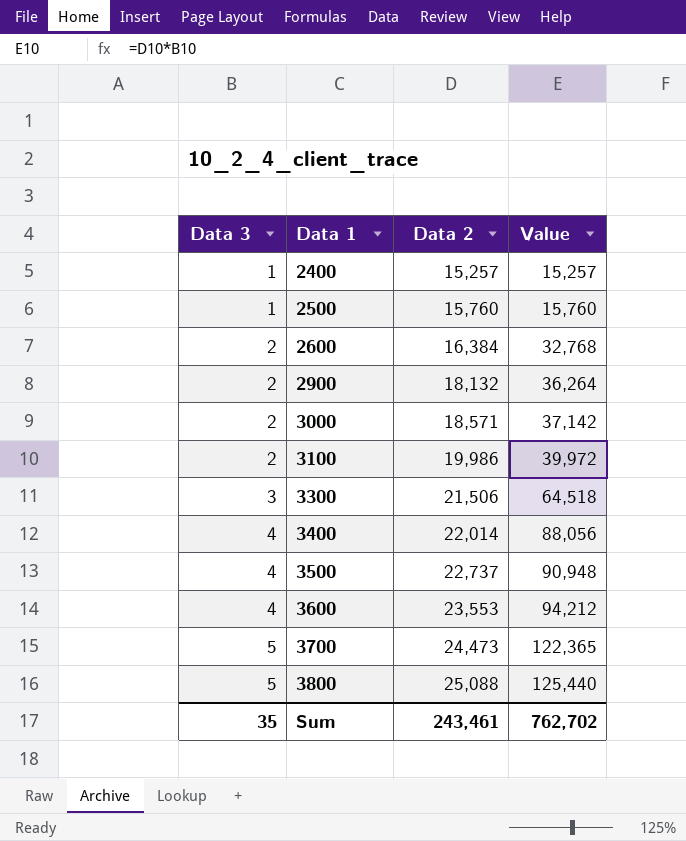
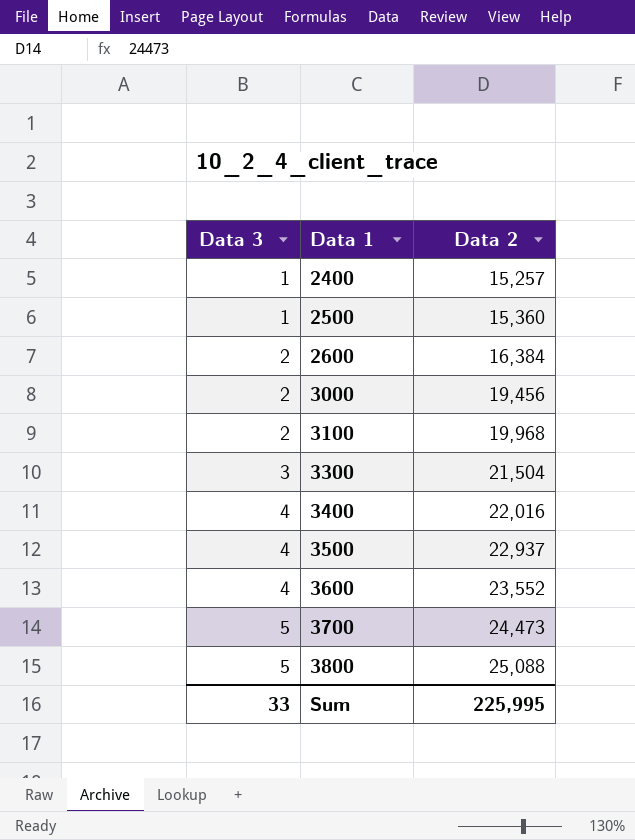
column Value | formula: [Data 3] * [Data 2] -> none
row 2900: 2 | 18,132 | 36,264 -> none
2500 | Data 2: 15,760 -> 15,360
3000 | Data 2: 18,571 -> 19,456
3100 | Data 2: 19,986 -> 19,968
3300 | Data 2: 21,506 -> 21,504
3400 | Data 2: 22,014 -> 22,016
3500 | Data 2: 22,737 -> 22,937
3600 | Data 2: 23,553 -> 23,552
Sum | Data 3: 35 -> 33
Sum | Data 2: 243,461 -> 225,995

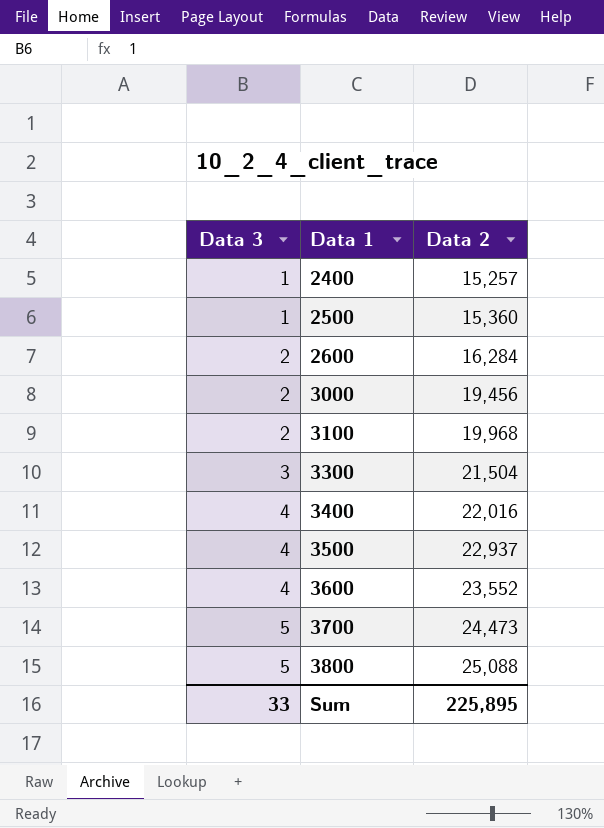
2600 | Data 2: 16,384 -> 16,284
Sum | Data 2: 225,995 -> 225,895

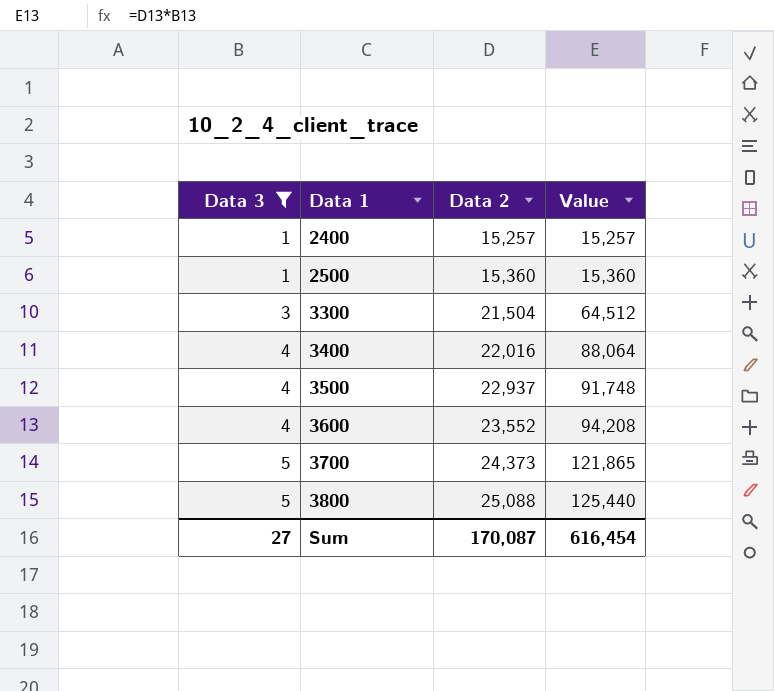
filter: none -> Data 3 != 2
column Value | formula: none -> [Data 3] * [Data 2]
3700 | Data 2: 24,473 -> 24,373
Sum | Data 3: 33 -> 27
Sum | Data 2: 225,895 -> 170,087

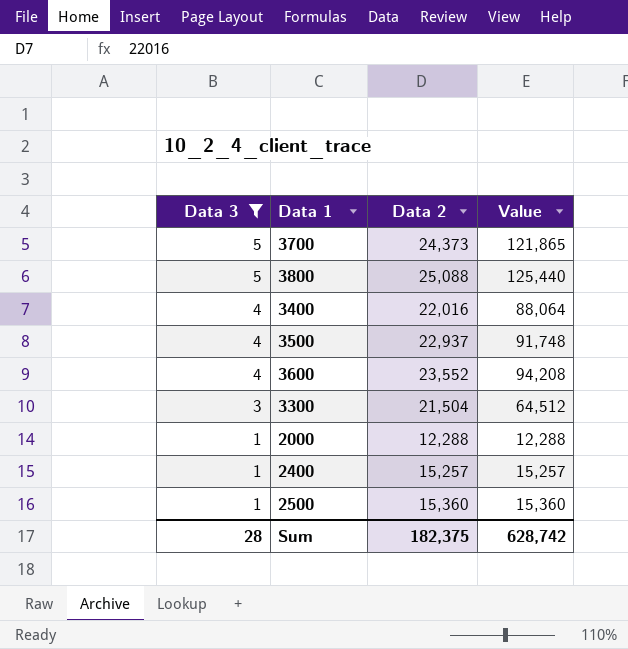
row order: Data 3 ascending -> Data 3 descending
row 2000: none -> 1 | 12,288 | 12,288
Sum | Data 3: 27 -> 28
Sum | Data 2: 170,087 -> 182,375
Sum | Value: 616,454 -> 628,742

